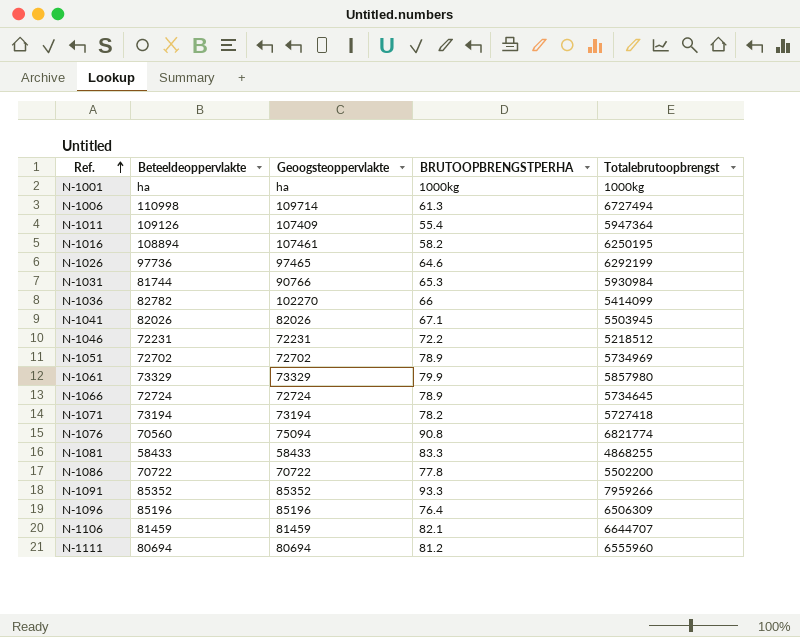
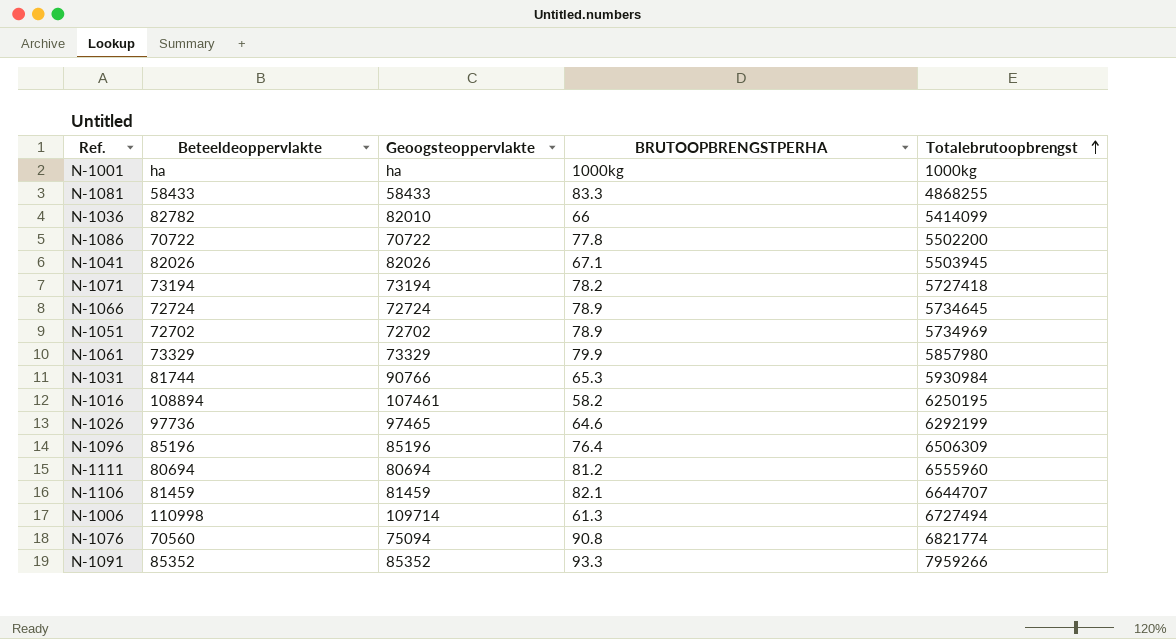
row order: Ref. ascending -> Totalebrutoopbrengst ascending
row N-1011: 109126 | 107409 | 55.4 | 5947364 -> none
row N-1046: 72231 | 72231 | 72.2 | 5218512 -> none
N-1036 | Geoogsteoppervlakte: 102270 -> 82010

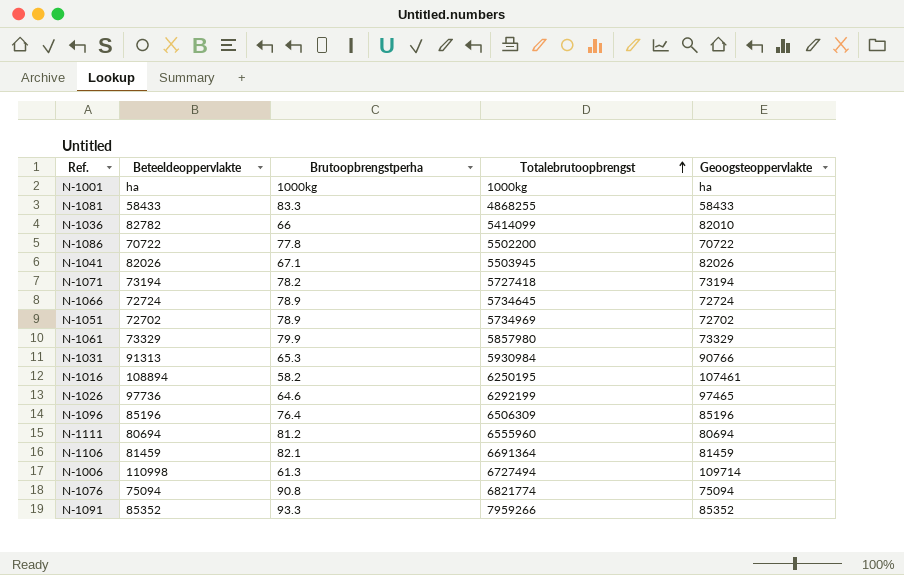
column name: BRUTOOPBRENGSTPERHA -> Brutoopbrengstperha
column Geoogsteoppervlakte | position: 3 -> 5
N-1031 | Beteeldeoppervlakte: 81744 -> 91313
N-1106 | Totalebrutoopbrengst: 6644707 -> 6691364
N-1076 | Beteeldeoppervlakte: 70560 -> 75094

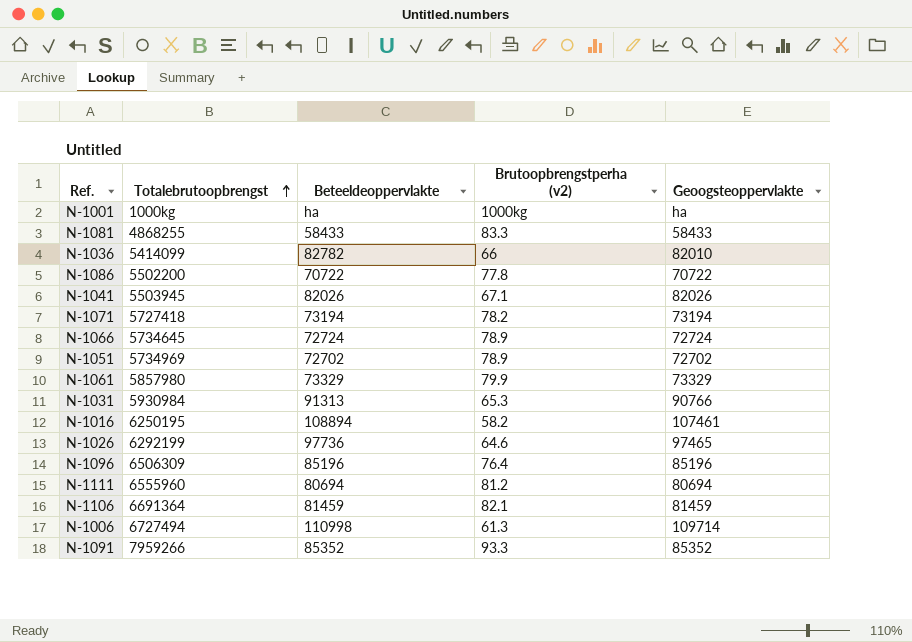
column Totalebrutoopbrengst | position: 4 -> 2
column name: Brutoopbrengstperha -> Brutoopbrengstperha (v2)
row N-1076: 75094 | 90.8 | 6821774 | 75094 -> none

